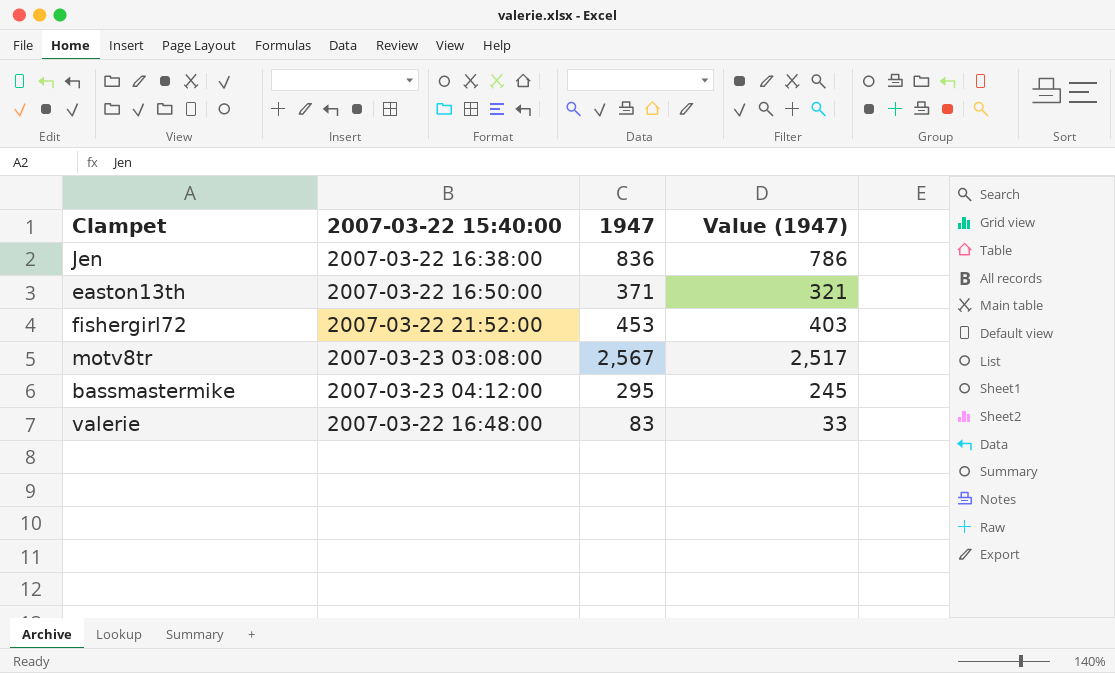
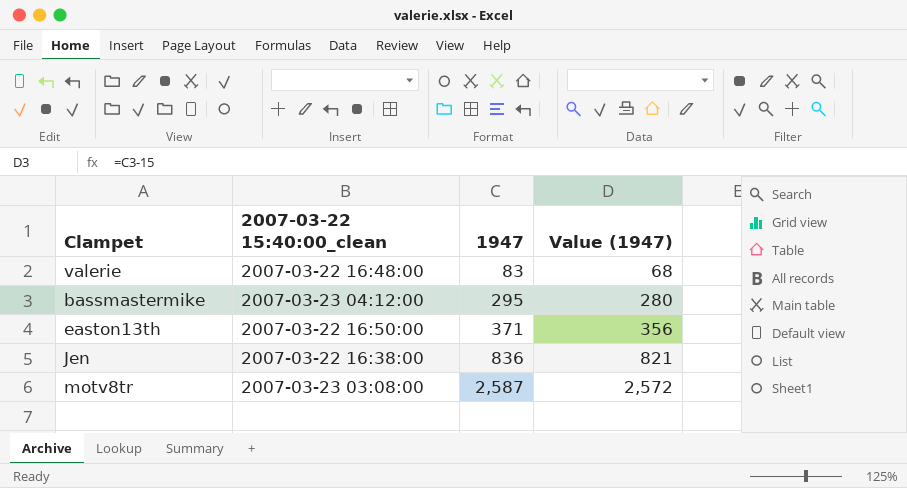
row order: none -> 1947 ascending
column name: 2007-03-22 15:40:00 -> 2007-03-22 15:40:00_clean
column Value (1947) | formula: [1947] - 50 -> [1947] - 15
row fishergirl72: 2007-03-22 21:52:00 | 453 | 403 -> none
motv8tr | 1947: 2,567 -> 2,587

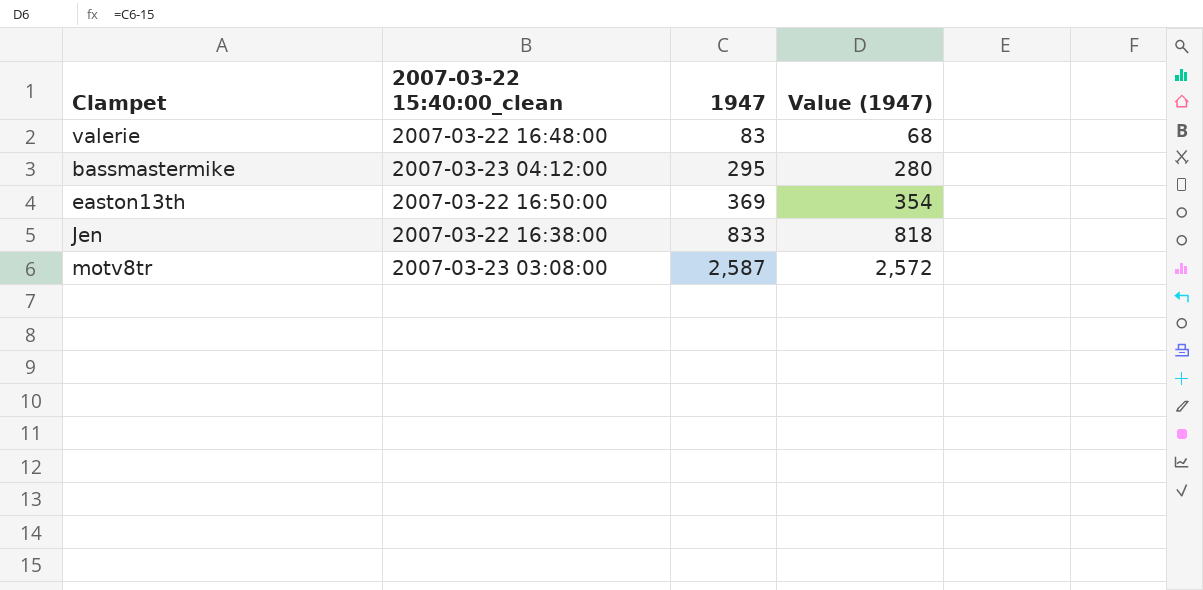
easton13th | 1947: 371 -> 369
easton13th | Value (1947): 356 -> 354
Jen | 1947: 836 -> 833
Jen | Value (1947): 821 -> 818

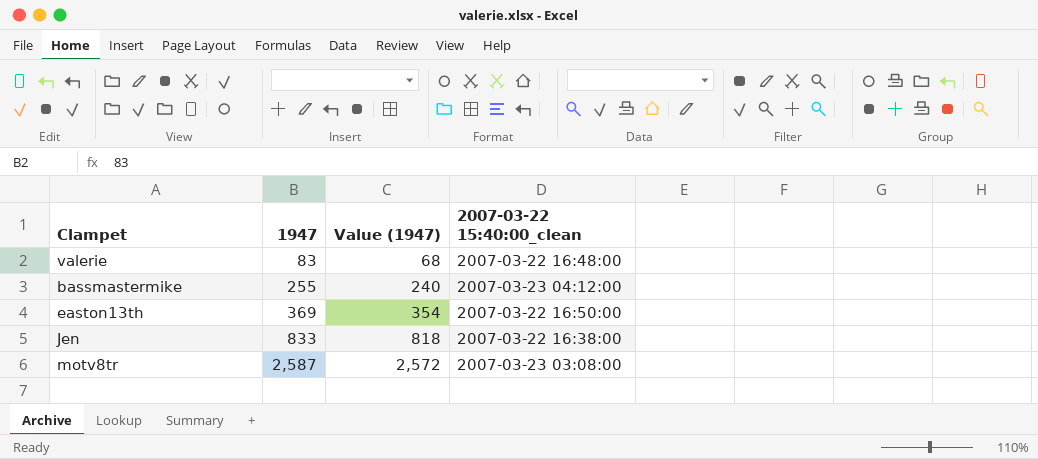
column 2007-03-22 15:40:00_clean | position: 2 -> 4
bassmastermike | 1947: 295 -> 255
bassmastermike | Value (1947): 280 -> 240

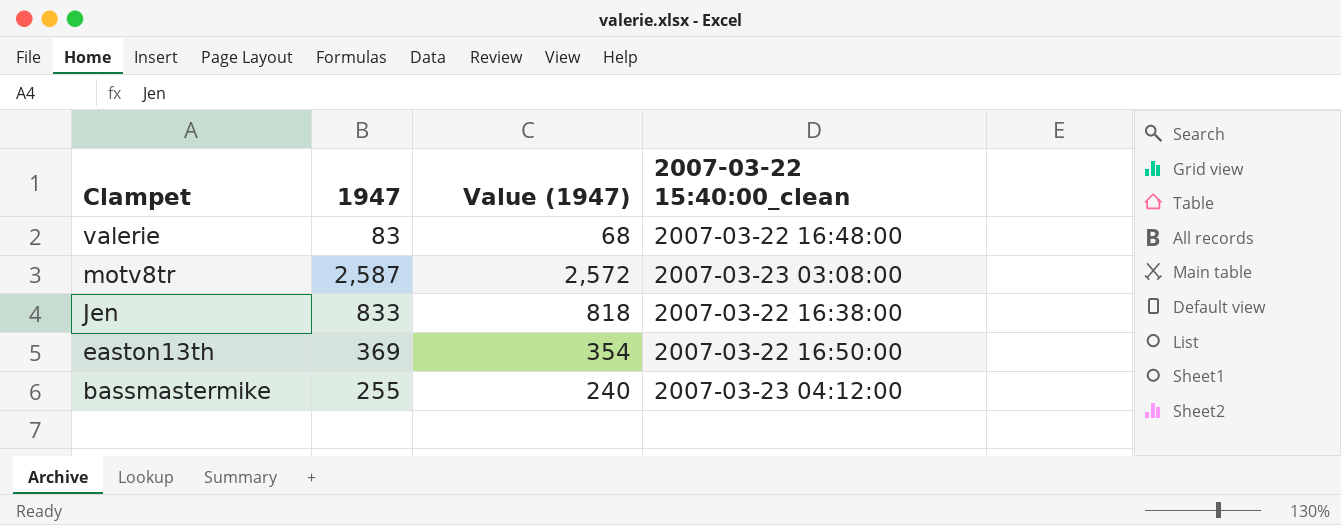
row order: 1947 ascending -> Clampet descending

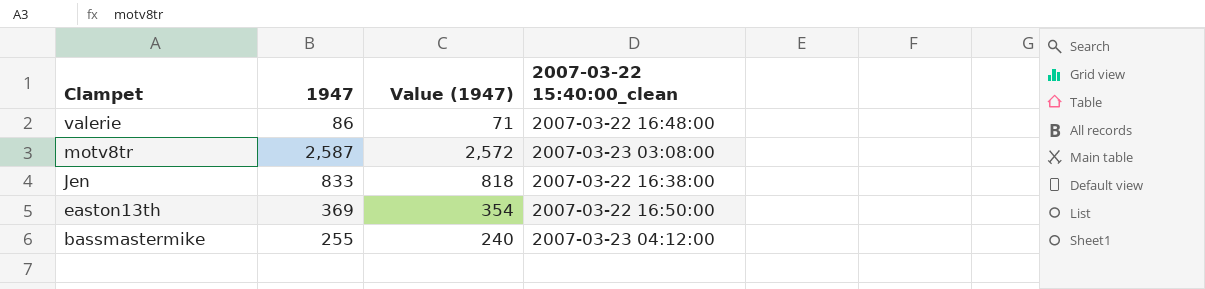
valerie | 1947: 83 -> 86
valerie | Value (1947): 68 -> 71

